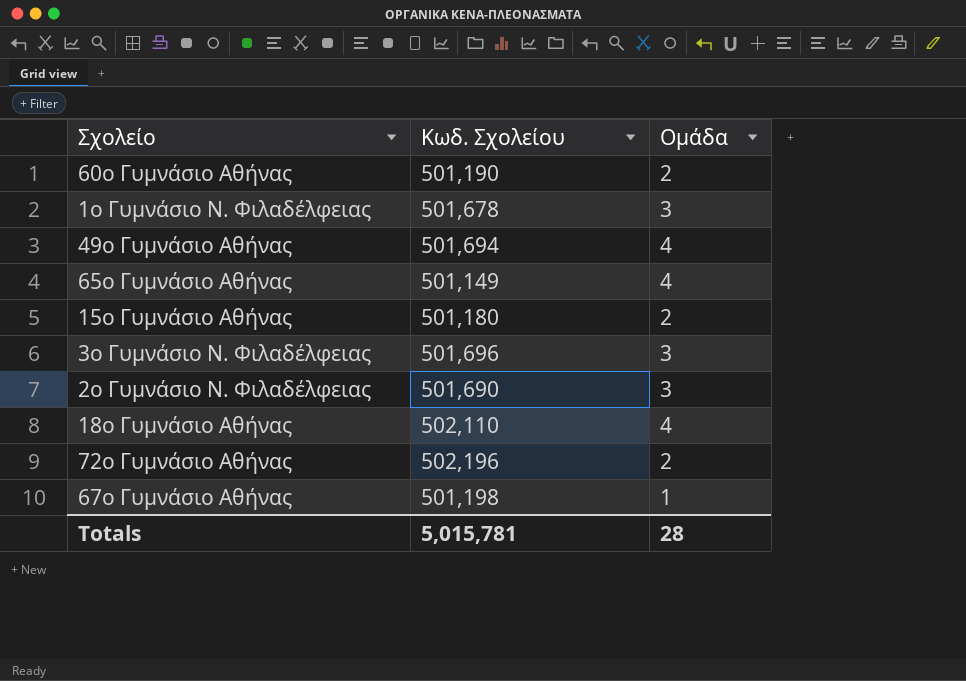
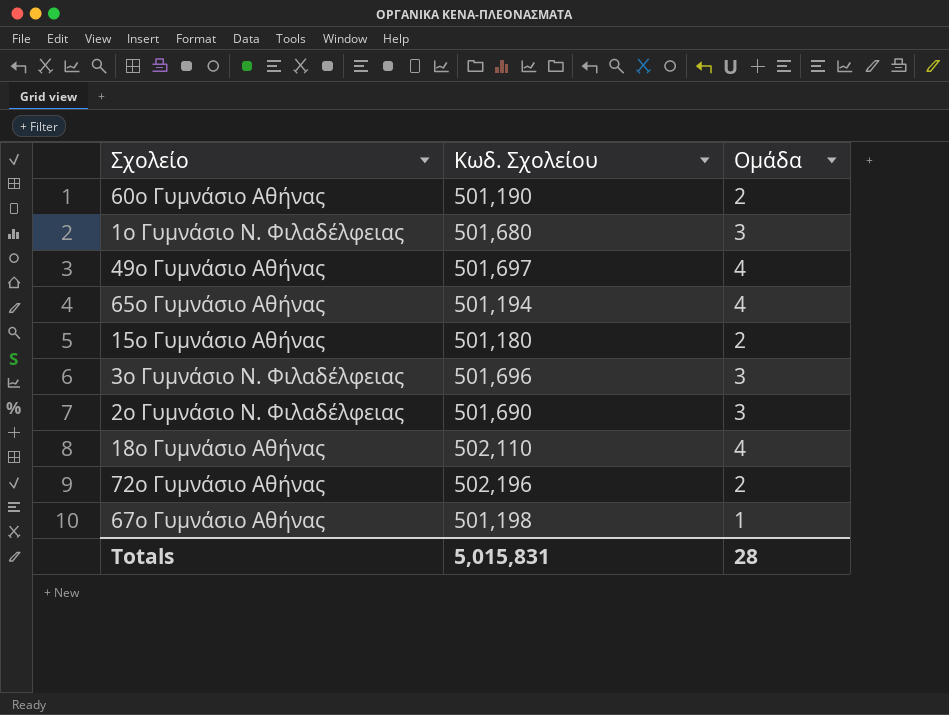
1ο Γυμνάσιο Ν. Φιλαδέλφειας | Κωδ. Σχολείου: 501,678 -> 501,680
49ο Γυμνάσιο Αθήνας | Κωδ. Σχολείου: 501,694 -> 501,697
65ο Γυμνάσιο Αθήνας | Κωδ. Σχολείου: 501,149 -> 501,194
Totals | Κωδ. Σχολείου: 5,015,781 -> 5,015,831

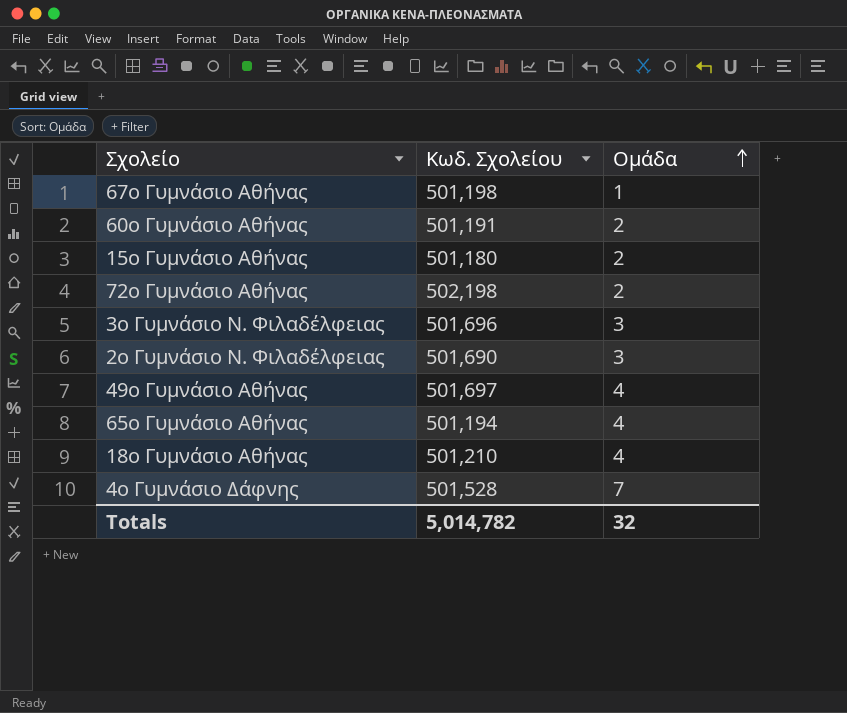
row order: none -> Ομάδα ascending
row 1ο Γυμνάσιο Ν. Φιλαδέλφειας: 501,680 | 3 -> none
60ο Γυμνάσιο Αθήνας | Κωδ. Σχολείου: 501,190 -> 501,191
72ο Γυμνάσιο Αθήνας | Κωδ. Σχολείου: 502,196 -> 502,198
18ο Γυμνάσιο Αθήνας | Κωδ. Σχολείου: 502,110 -> 501,210
row 4ο Γυμνάσιο Δάφνης: none -> 501,528 | 7
Totals | Κωδ. Σχολείου: 5,015,831 -> 5,014,782
Totals | Ομάδα: 28 -> 32

